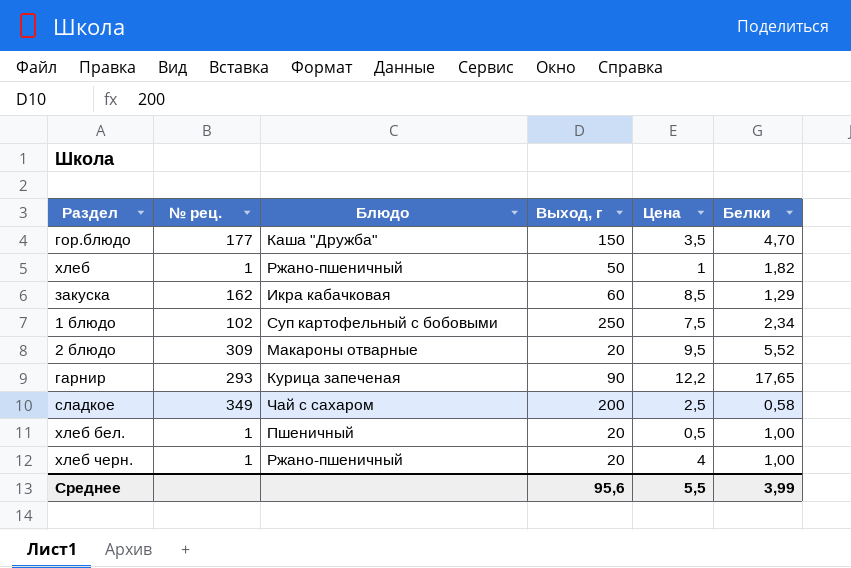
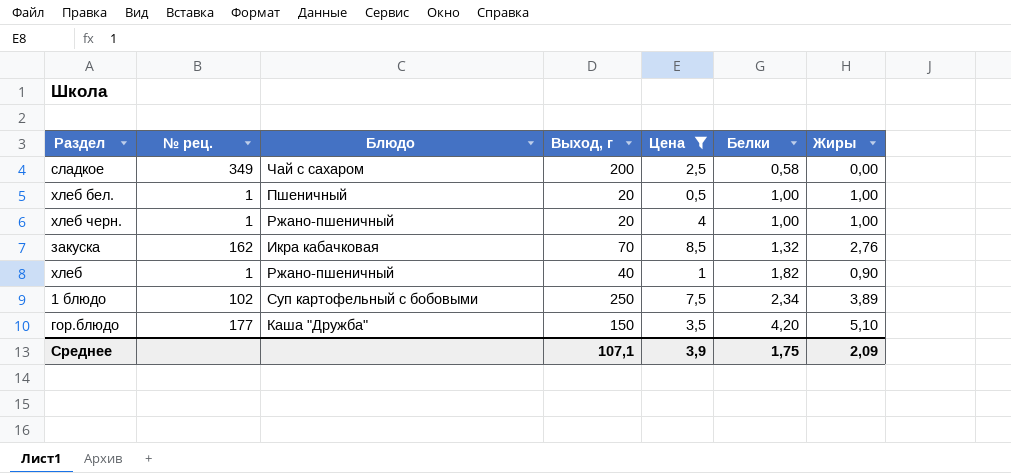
filter: none -> Цена <= 8,5
row order: none -> Белки ascending
column Жиры | position: none -> 7
закуска | Выход, г: 60 -> 70
закуска | Белки: 1,29 -> 1,32
хлеб | Выход, г: 50 -> 40
гор.блюдо | Белки: 4,70 -> 4,20
Среднее | Выход, г: 95,6 -> 107,1
Среднее | Цена: 5,5 -> 3,9
Среднее | Белки: 3,99 -> 1,75

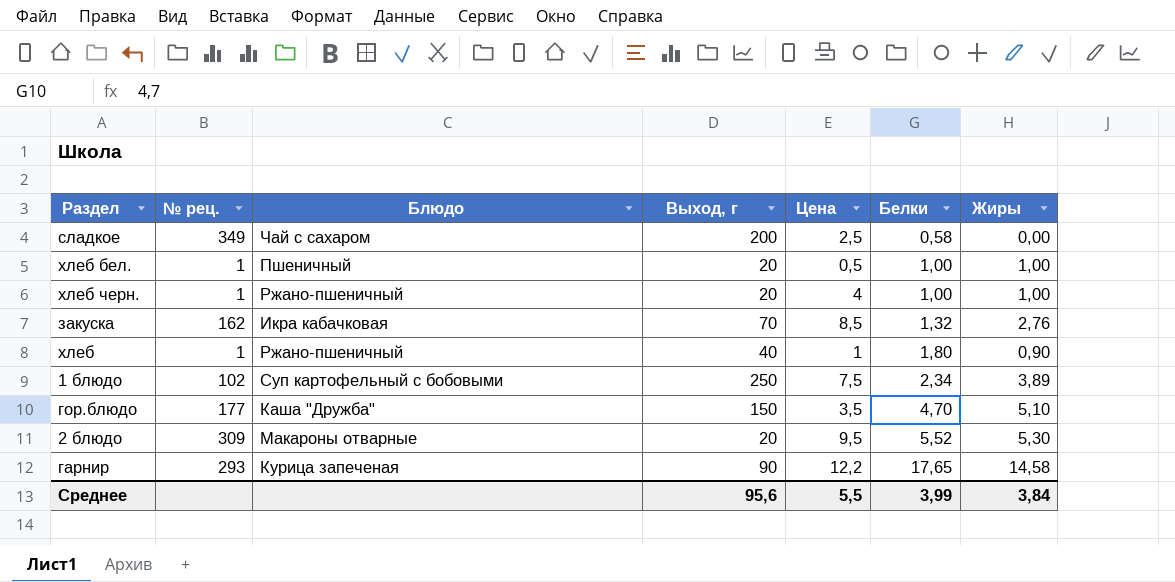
filter: Цена <= 8,5 -> none
хлеб | Белки: 1,82 -> 1,80
гор.блюдо | Белки: 4,20 -> 4,70
Среднее | Выход, г: 107,1 -> 95,6
Среднее | Цена: 3,9 -> 5,5
Среднее | Белки: 1,75 -> 3,99
Среднее | Жиры: 2,09 -> 3,84

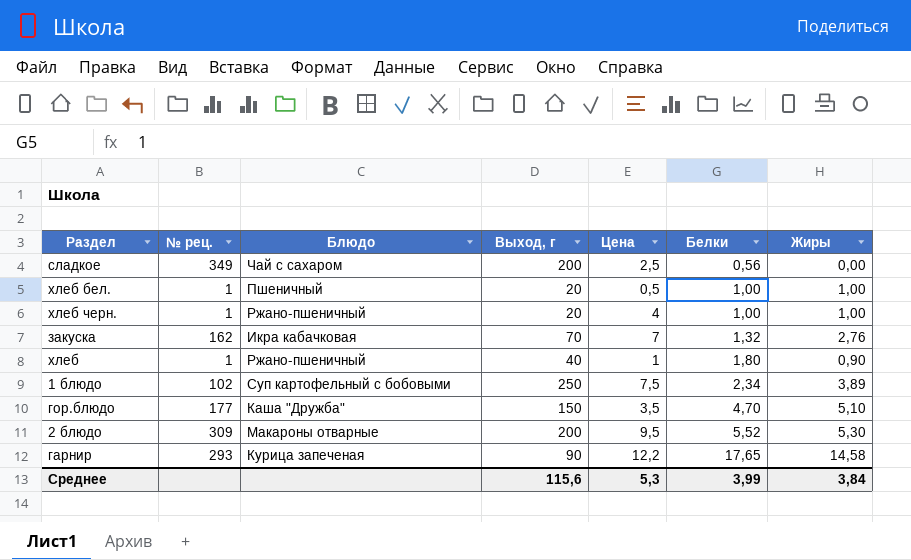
сладкое | Белки: 0,58 -> 0,56
закуска | Цена: 8,5 -> 7
2 блюдо | Выход, г: 20 -> 200
Среднее | Выход, г: 95,6 -> 115,6
Среднее | Цена: 5,5 -> 5,3

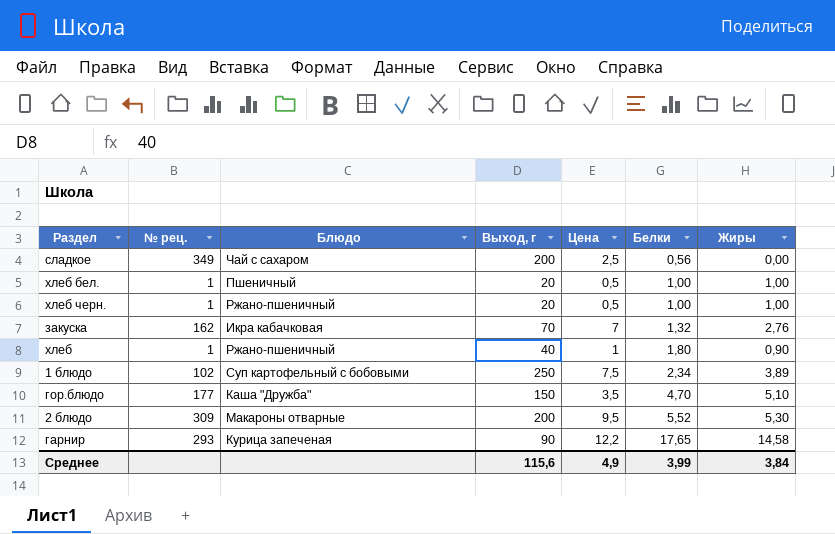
хлеб черн. | Цена: 4 -> 0,5
Среднее | Цена: 5,3 -> 4,9

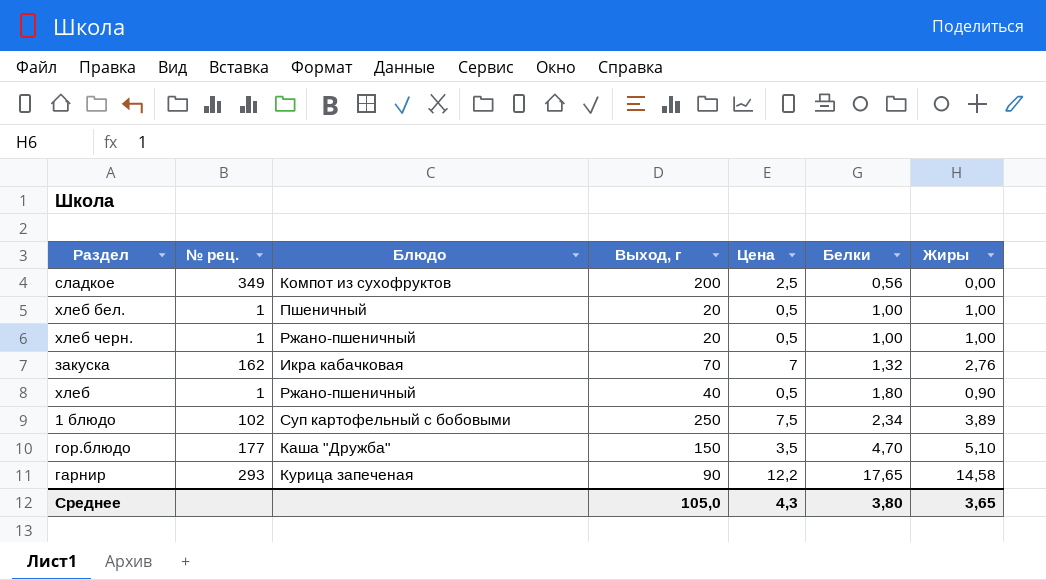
row 2 блюдо: 309 | Макароны отварные | 200 | 9,5 | 5,52 | 5,30 -> none
сладкое | Блюдо: Чай с сахаром -> Компот из сухофруктов
хлеб | Цена: 1 -> 0,5
Среднее | Выход, г: 115,6 -> 105,0
Среднее | Цена: 4,9 -> 4,3
Среднее | Белки: 3,99 -> 3,80
Среднее | Жиры: 3,84 -> 3,65

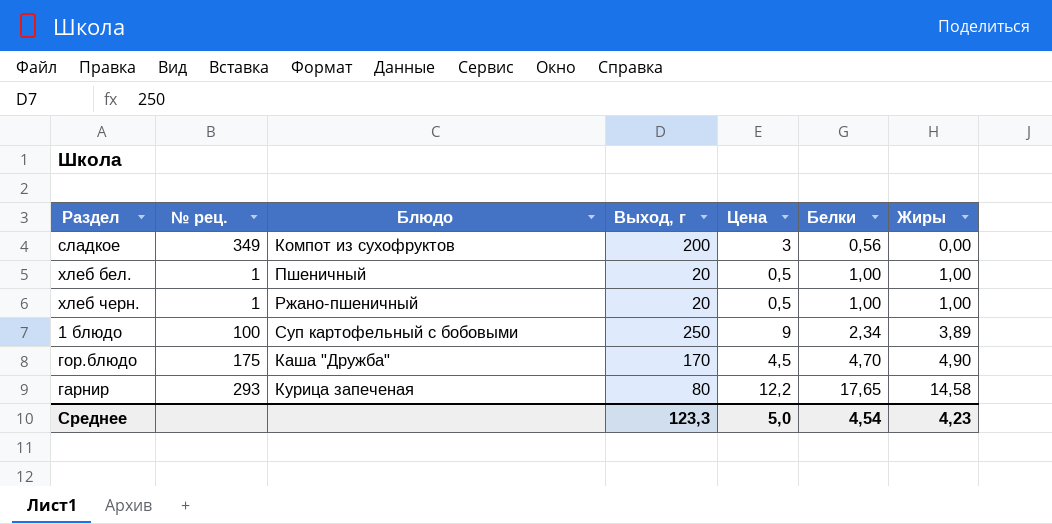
row закуска: 162 | Икра кабачковая | 70 | 7 | 1,32 | 2,76 -> none
row хлеб: 1 | Ржано-пшеничный | 40 | 0,5 | 1,80 | 0,90 -> none
сладкое | Цена: 2,5 -> 3
1 блюдо | № рец.: 102 -> 100
1 блюдо | Цена: 7,5 -> 9
гор.блюдо | № рец.: 177 -> 175
гор.блюдо | Выход, г: 150 -> 170
гор.блюдо | Цена: 3,5 -> 4,5
гор.блюдо | Жиры: 5,10 -> 4,90
гарнир | Выход, г: 90 -> 80
Среднее | Выход, г: 105,0 -> 123,3
Среднее | Цена: 4,3 -> 5,0
Среднее | Белки: 3,80 -> 4,54
Среднее | Жиры: 3,65 -> 4,23

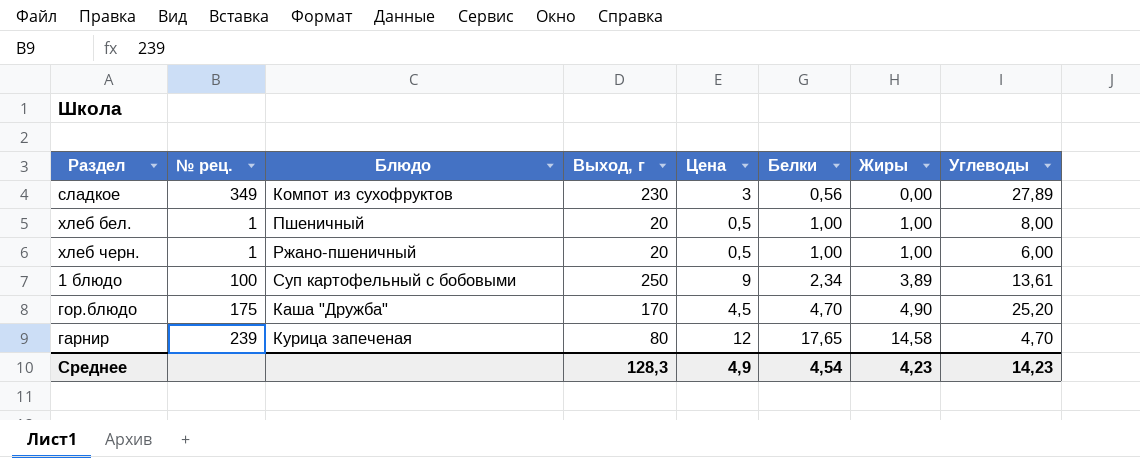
column Углеводы | position: none -> 8
сладкое | Выход, г: 200 -> 230
гарнир | № рец.: 293 -> 239
гарнир | Цена: 12,2 -> 12
Среднее | Выход, г: 123,3 -> 128,3
Среднее | Цена: 5,0 -> 4,9

